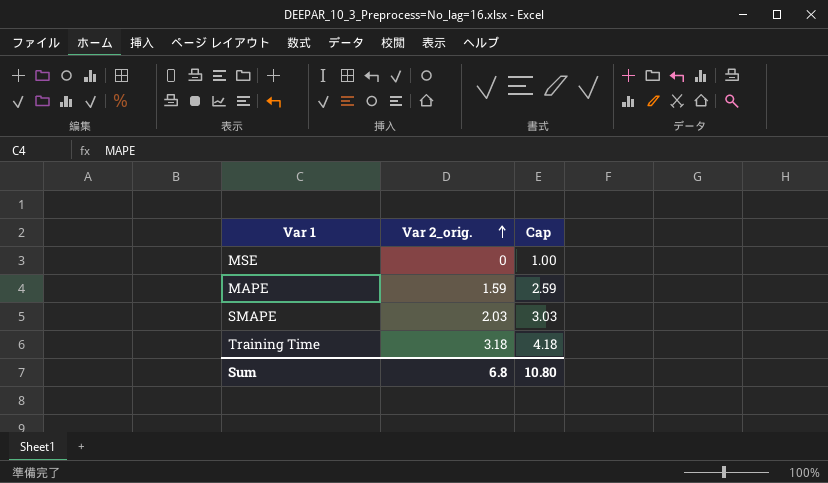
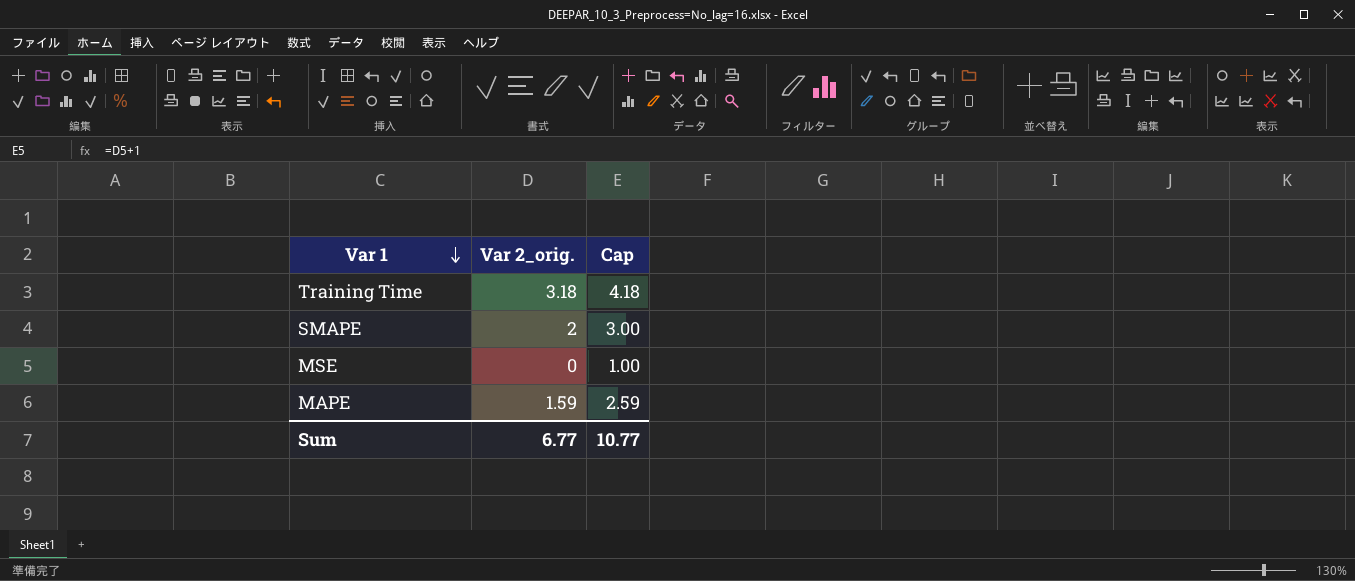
row order: Var 2_orig. ascending -> Var 1 descending
SMAPE | Var 2_orig.: 2.03 -> 2
SMAPE | Cap: 3.03 -> 3.00
Sum | Var 2_orig.: 6.8 -> 6.77
Sum | Cap: 10.80 -> 10.77

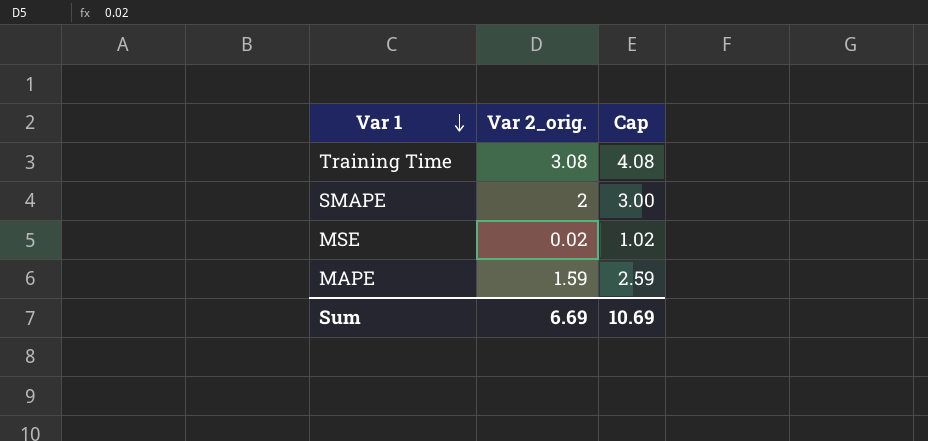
Training Time | Var 2_orig.: 3.18 -> 3.08
Training Time | Cap: 4.18 -> 4.08
MSE | Var 2_orig.: 0 -> 0.02
MSE | Cap: 1.00 -> 1.02
Sum | Var 2_orig.: 6.77 -> 6.69
Sum | Cap: 10.77 -> 10.69

